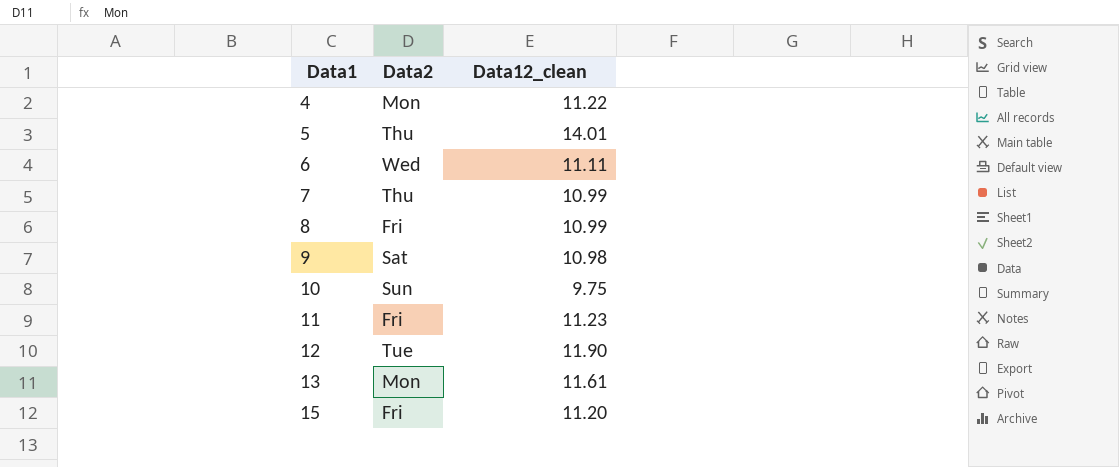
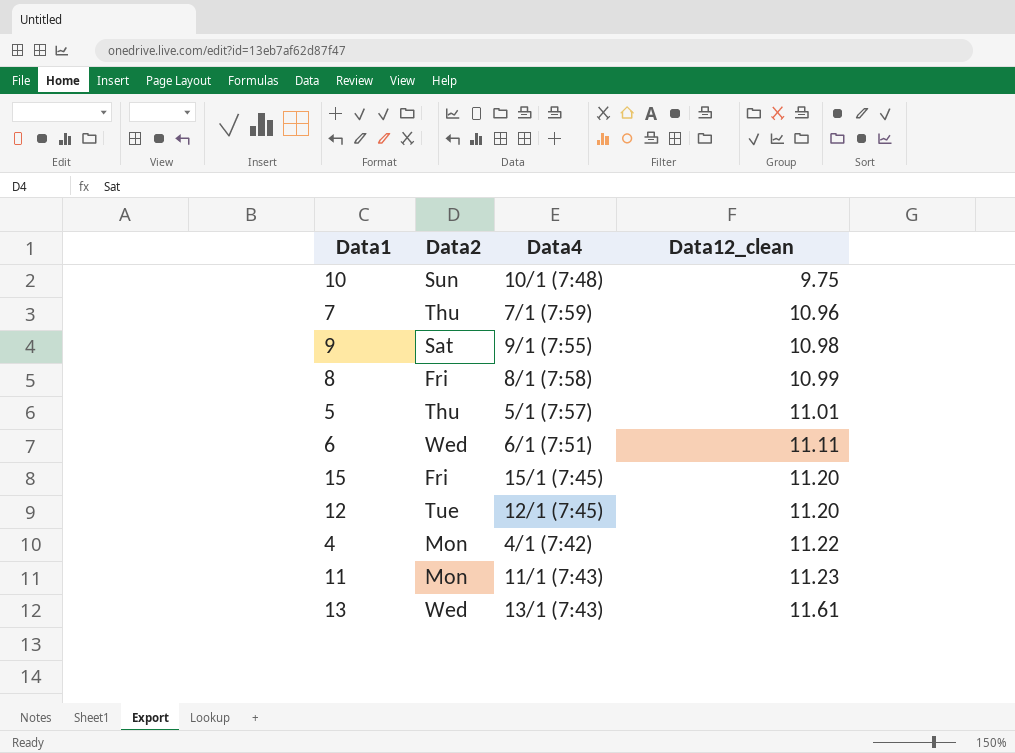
row order: Data1 ascending -> Data12_clean ascending
column Data4 | position: none -> 3
7 | Data12_clean: 10.99 -> 10.96
5 | Data12_clean: 14.01 -> 11.01
12 | Data12_clean: 11.90 -> 11.20
11 | Data2: Fri -> Mon
13 | Data2: Mon -> Wed

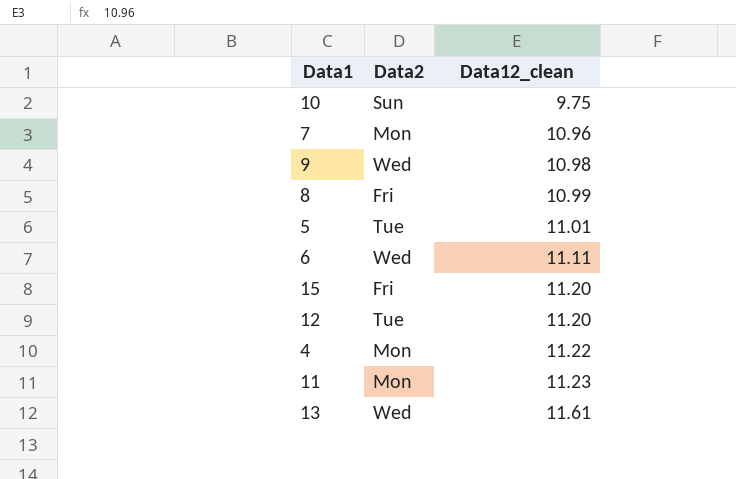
column Data4 | position: 3 -> none
7 | Data2: Thu -> Mon
9 | Data2: Sat -> Wed
5 | Data2: Thu -> Tue

